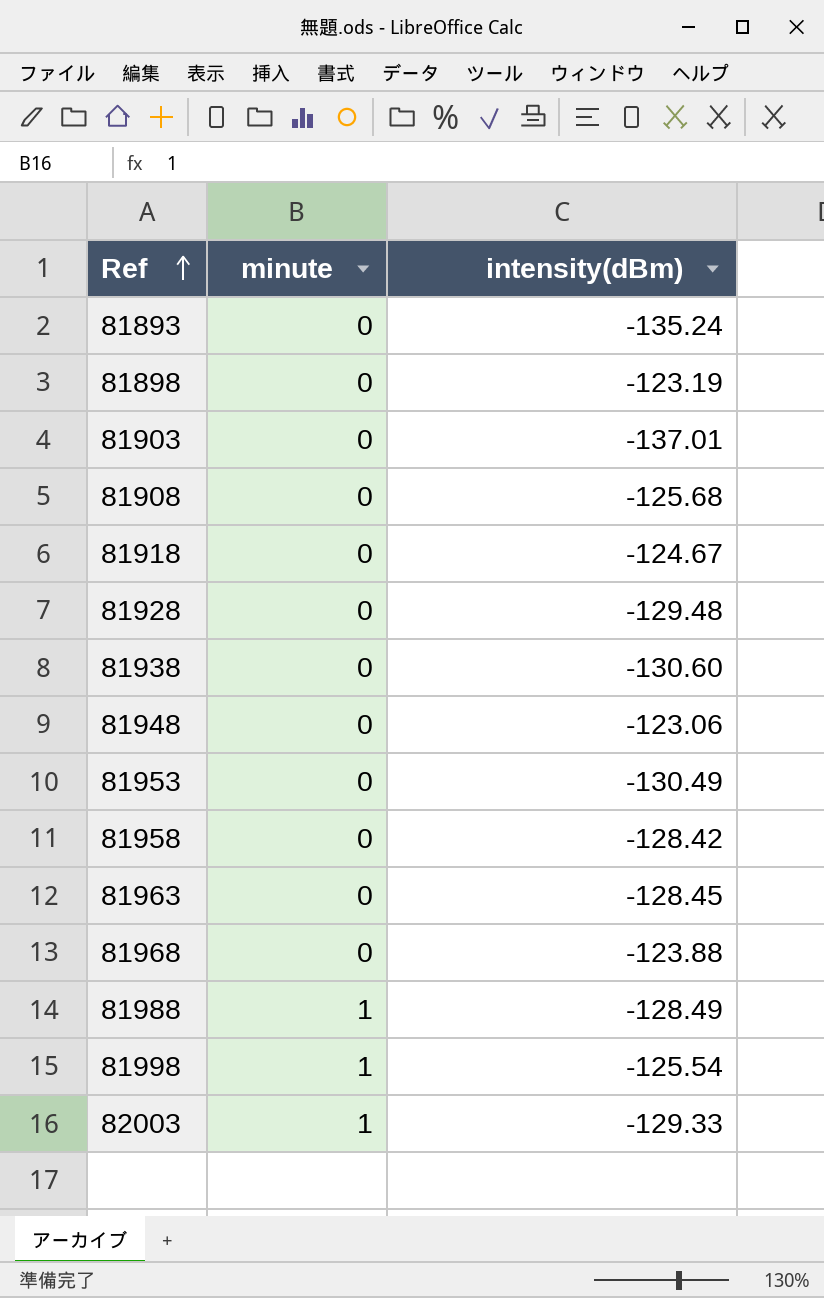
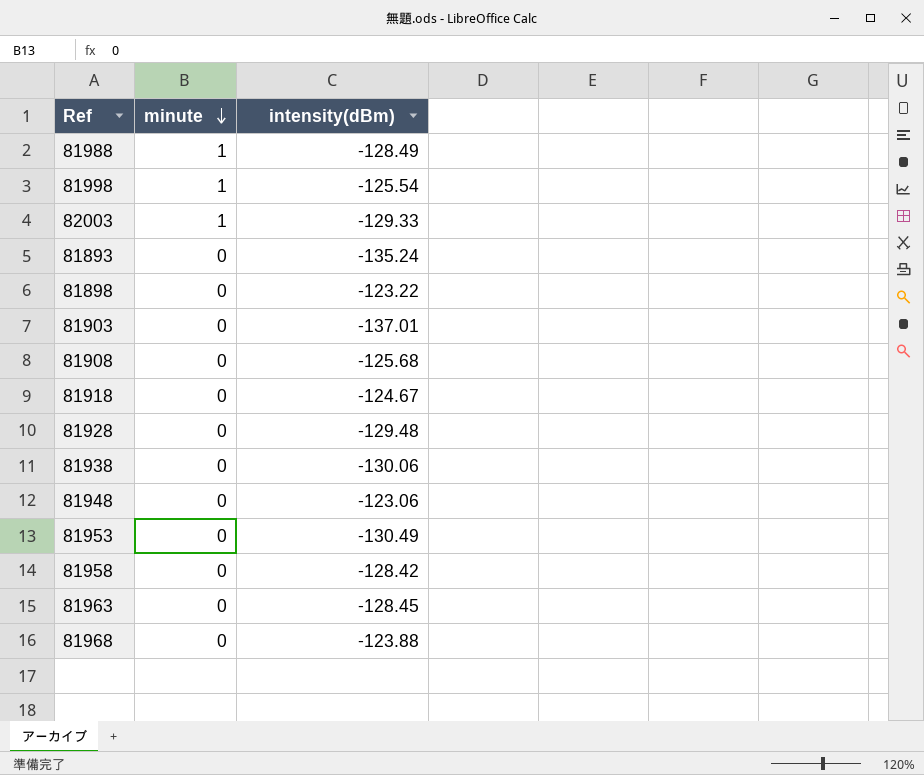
row order: Ref ascending -> minute descending
81898 | intensity(dBm): -123.19 -> -123.22
81938 | intensity(dBm): -130.60 -> -130.06

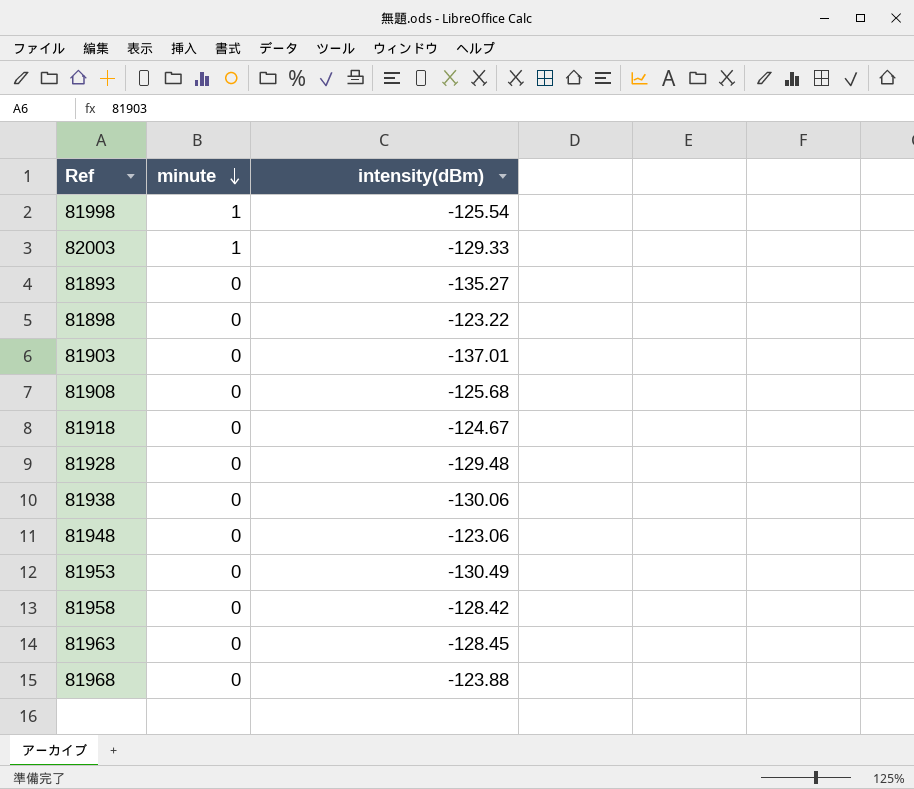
row 81988: 1 | -128.49 -> none
81893 | intensity(dBm): -135.24 -> -135.27

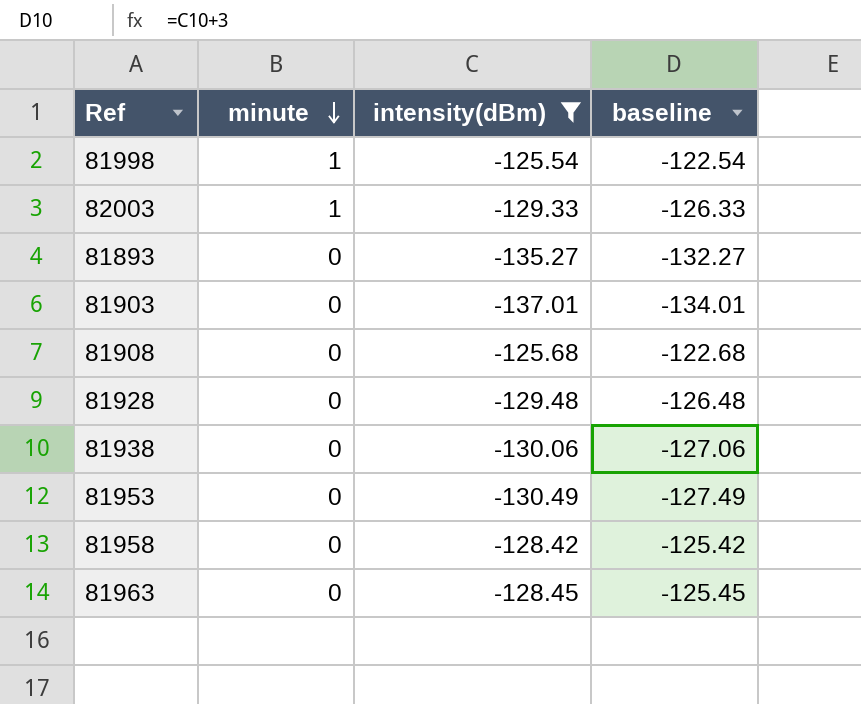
filter: none -> intensity(dBm) <= -125.54
column baseline | formula: none -> [intensity(dBm)] + 3

